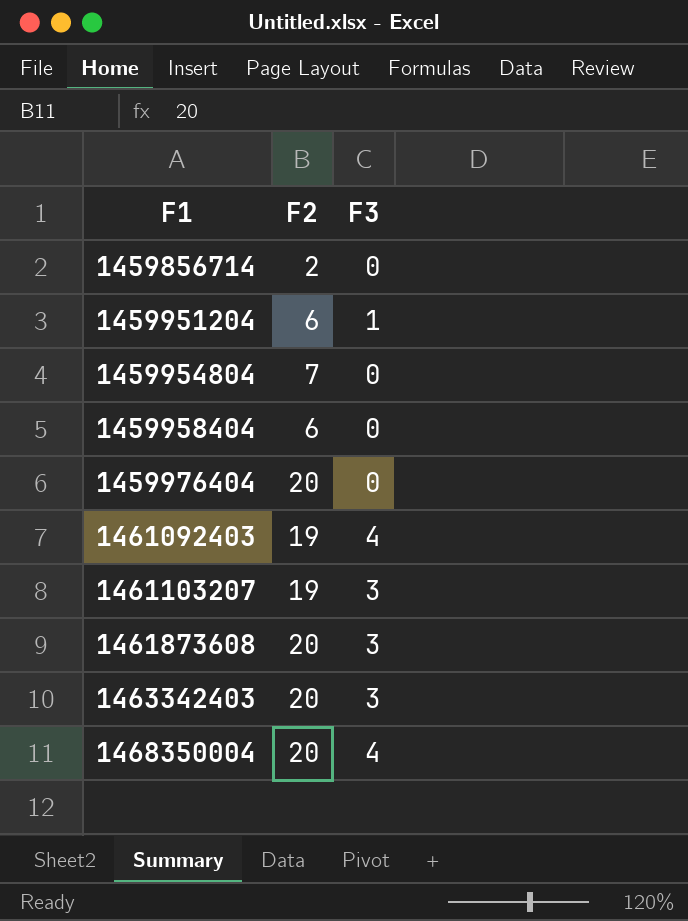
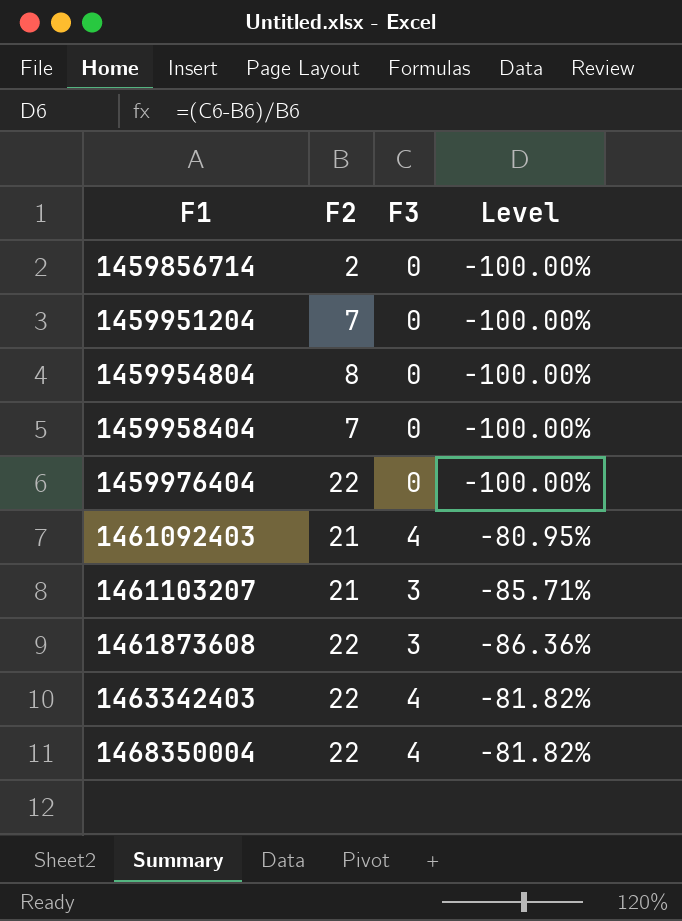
column Level | formula: none -> ([F3] - [F2]) / [F2]
1459951204 | F2: 6 -> 7
1459951204 | F3: 1 -> 0
1459954804 | F2: 7 -> 8
1459958404 | F2: 6 -> 7
1459976404 | F2: 20 -> 22
1461092403 | F2: 19 -> 21
1461103207 | F2: 19 -> 21
1461873608 | F2: 20 -> 22
1463342403 | F2: 20 -> 22
1463342403 | F3: 3 -> 4
1468350004 | F2: 20 -> 22

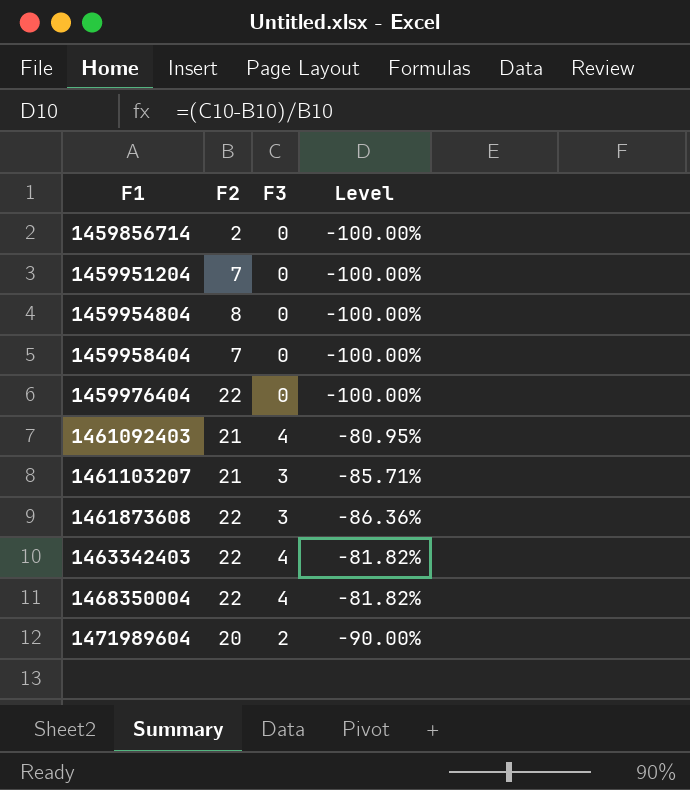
row 1471989604: none -> 20 | 2 | -90.00%

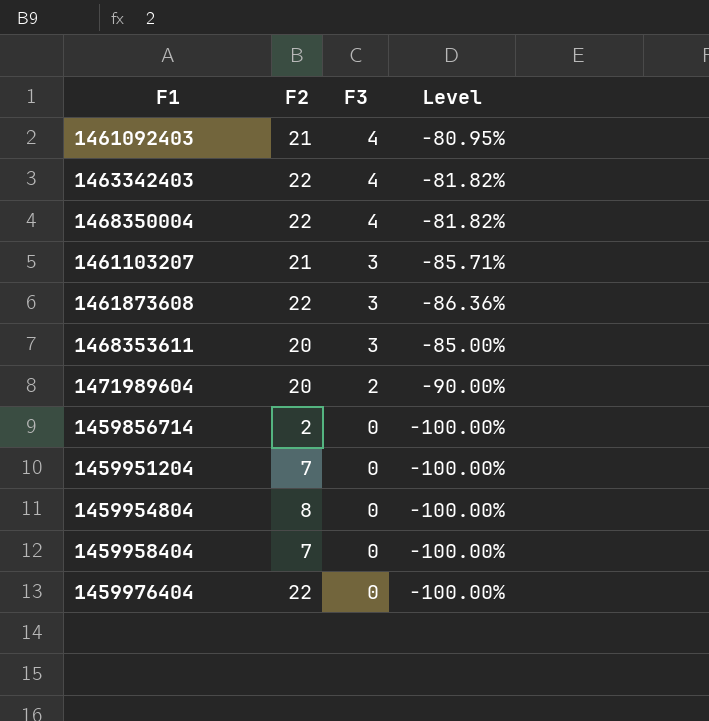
row order: F1 ascending -> F3 descending
row 1468353611: none -> 20 | 3 | -85.00%

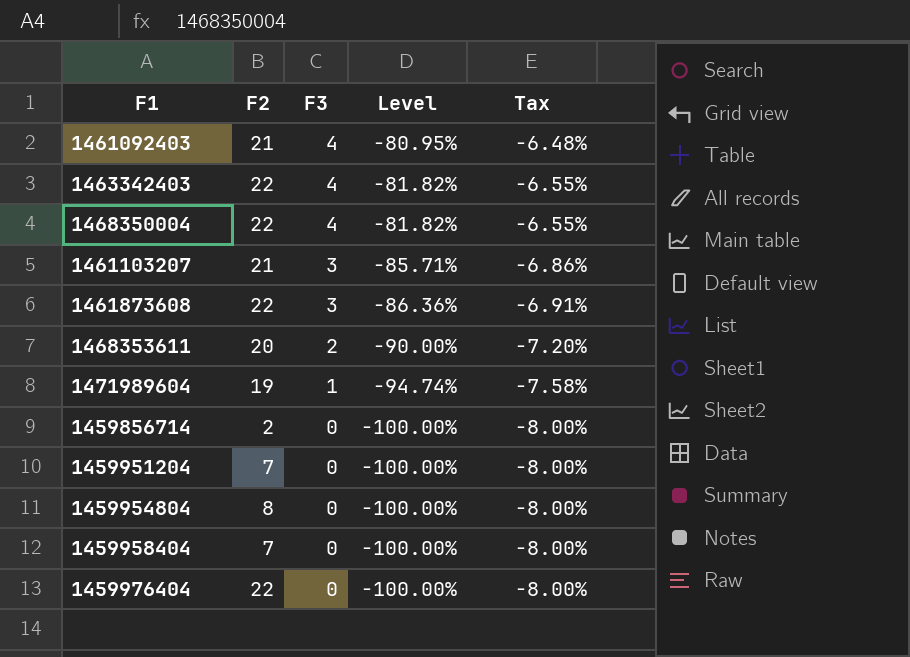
column Tax | formula: none -> [Level] * 0.08
1468353611 | F3: 3 -> 2
1468353611 | Level: -85.00% -> -90.00%
1471989604 | F2: 20 -> 19
1471989604 | F3: 2 -> 1
1471989604 | Level: -90.00% -> -94.74%

